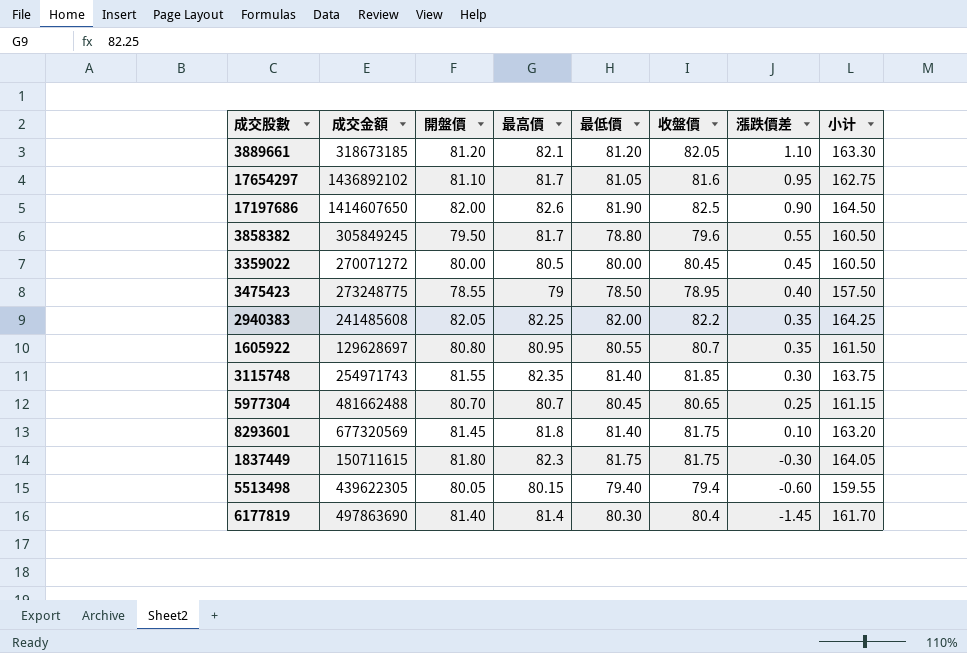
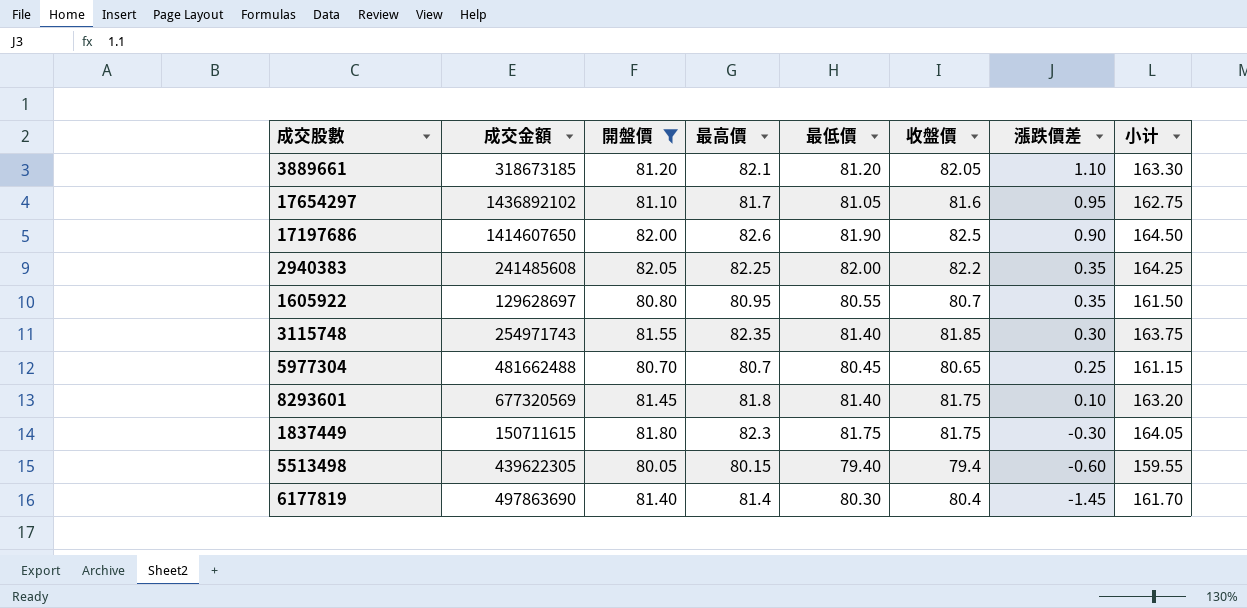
filter: none -> 開盤價 >= 80.05

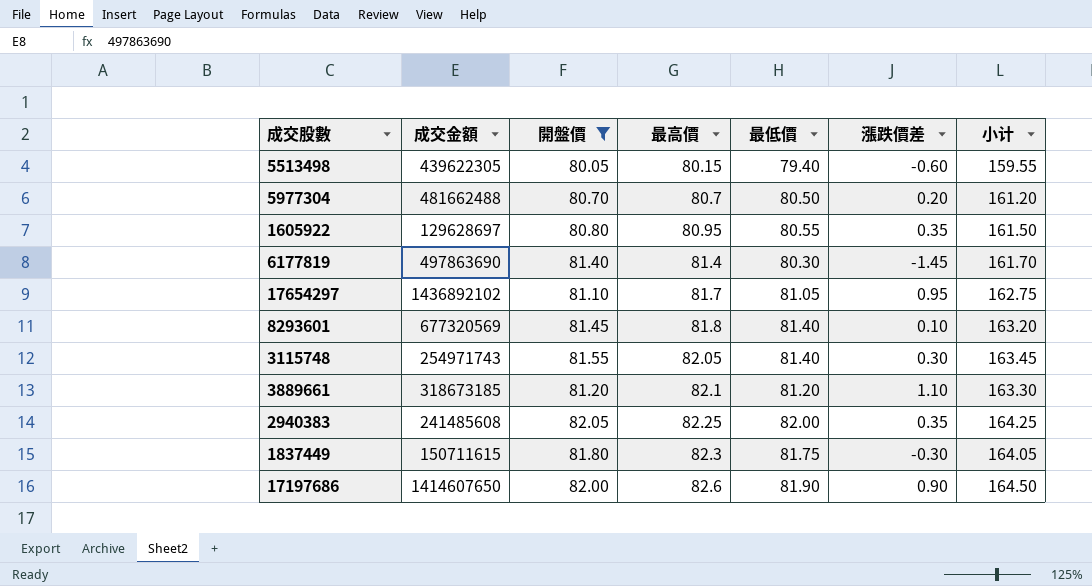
row order: 漲跌價差 descending -> 最高價 ascending
column 收盤價 | position: 6 -> none
5977304 | 最低價: 80.45 -> 80.50
5977304 | 漲跌價差: 0.25 -> 0.20
5977304 | 小计: 161.15 -> 161.20
3115748 | 最高價: 82.35 -> 82.05
3115748 | 小计: 163.75 -> 163.45

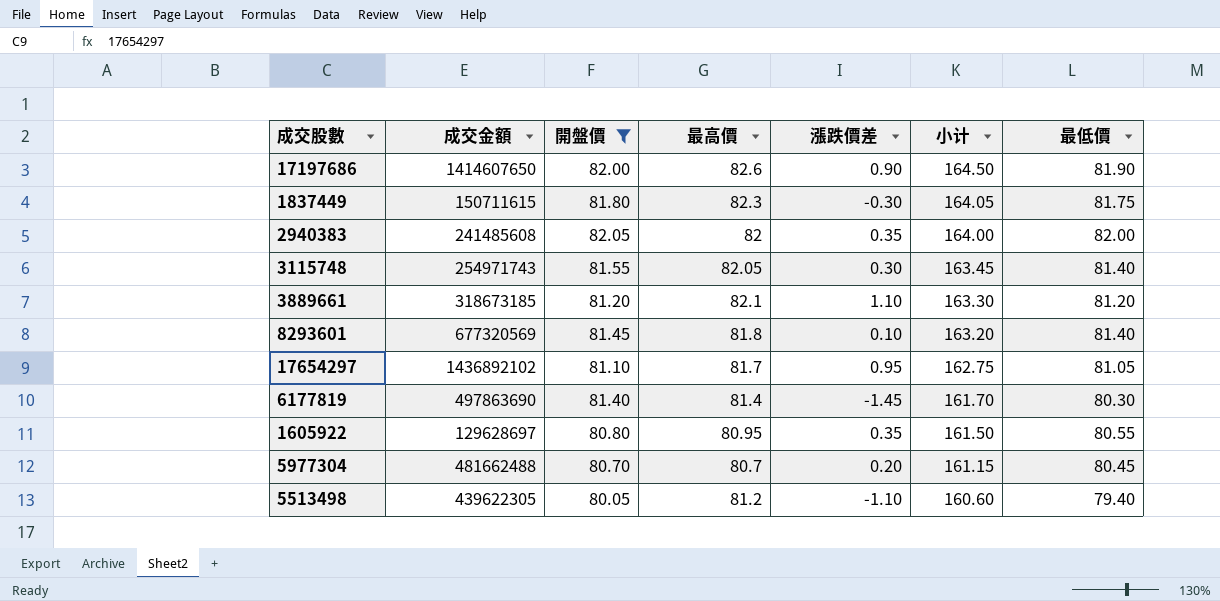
row order: 最高價 ascending -> 小计 descending
column 最低價 | position: 5 -> 7
2940383 | 最高價: 82.25 -> 82
2940383 | 小计: 164.25 -> 164.00
5977304 | 小计: 161.20 -> 161.15
5977304 | 最低價: 80.50 -> 80.45
5513498 | 最高價: 80.15 -> 81.2
5513498 | 漲跌價差: -0.60 -> -1.10
5513498 | 小计: 159.55 -> 160.60

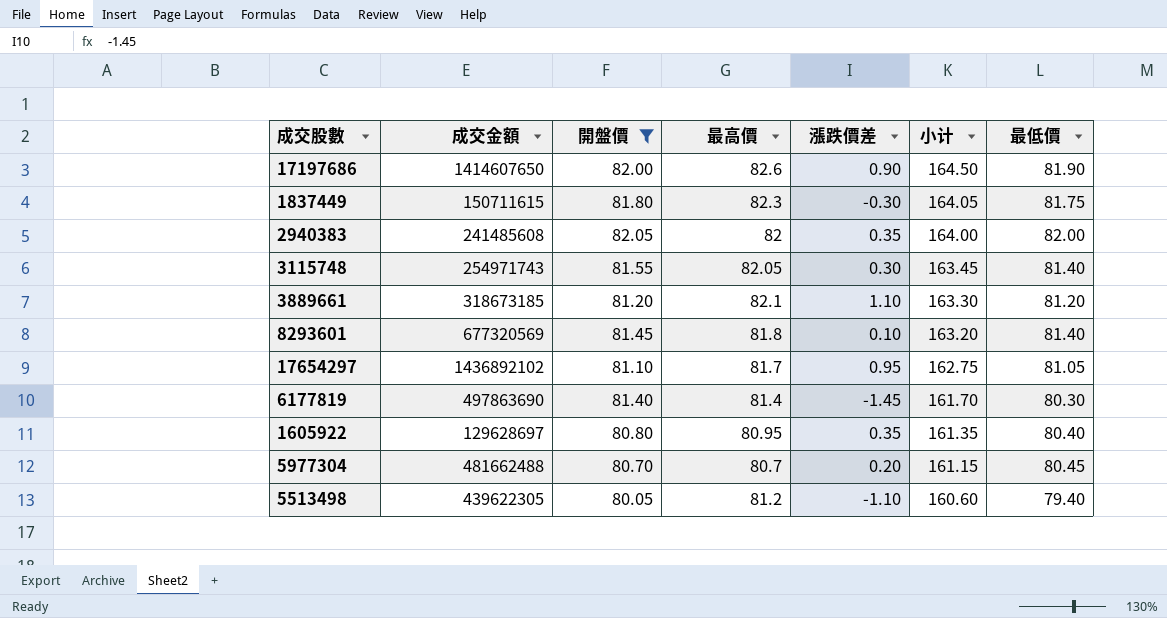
1605922 | 小计: 161.50 -> 161.35
1605922 | 最低價: 80.55 -> 80.40

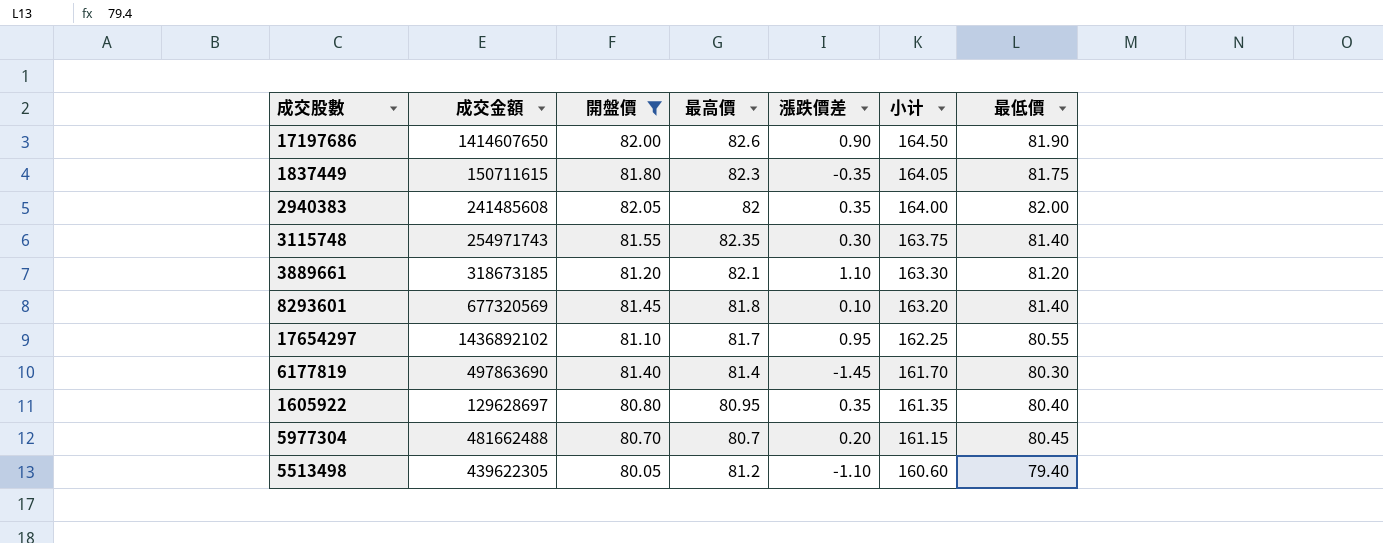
1837449 | 漲跌價差: -0.30 -> -0.35
3115748 | 最高價: 82.05 -> 82.35
3115748 | 小计: 163.45 -> 163.75
17654297 | 小计: 162.75 -> 162.25
17654297 | 最低價: 81.05 -> 80.55

